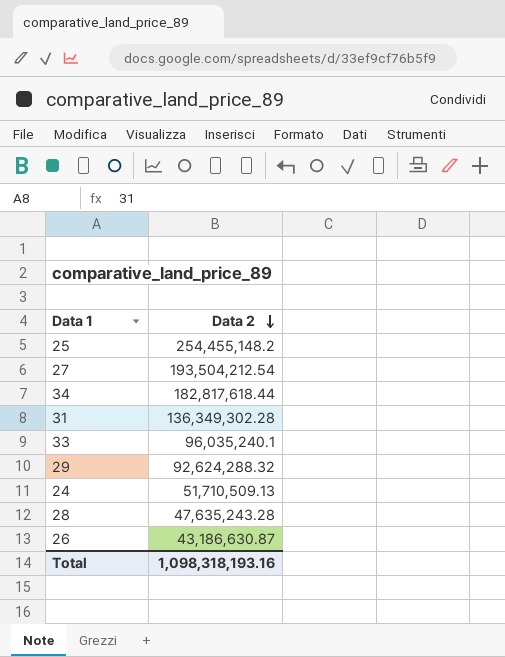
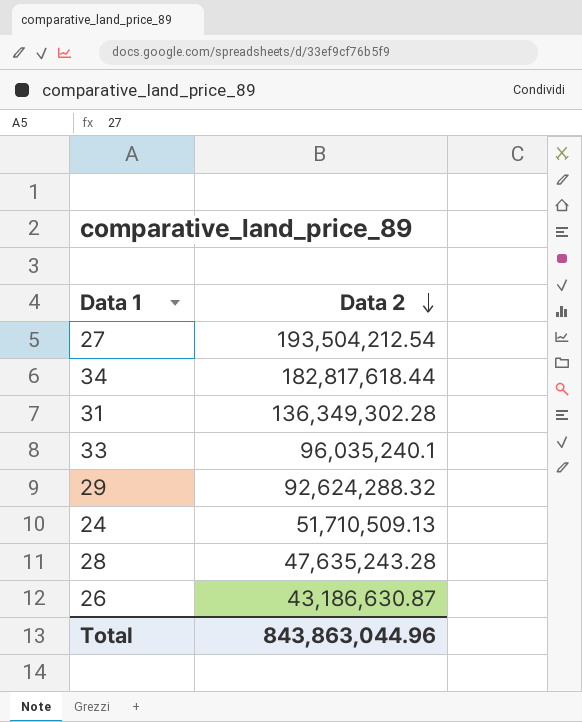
row 25: 254,455,148.2 -> none
Total | Data 2: 1,098,318,193.16 -> 843,863,044.96

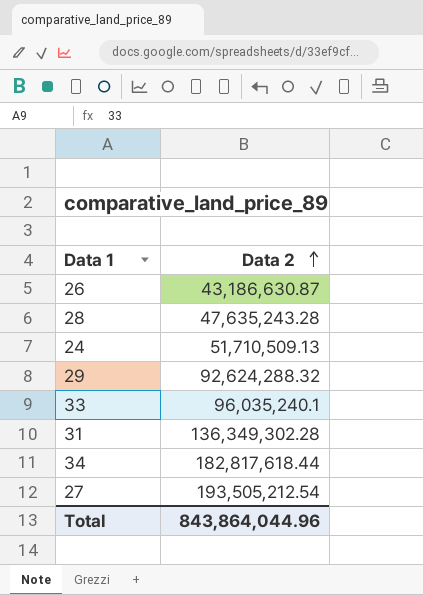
row order: Data 2 descending -> Data 2 ascending
27 | Data 2: 193,504,212.54 -> 193,505,212.54
Total | Data 2: 843,863,044.96 -> 843,864,044.96

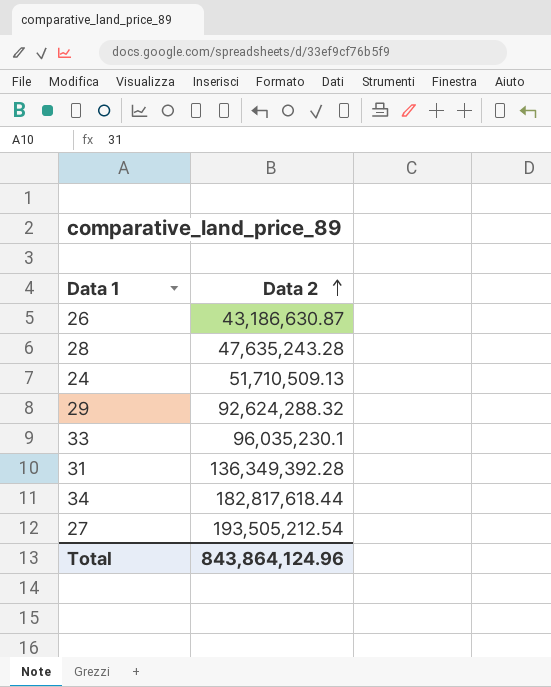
33 | Data 2: 96,035,240.1 -> 96,035,230.1
31 | Data 2: 136,349,302.28 -> 136,349,392.28
Total | Data 2: 843,864,044.96 -> 843,864,124.96

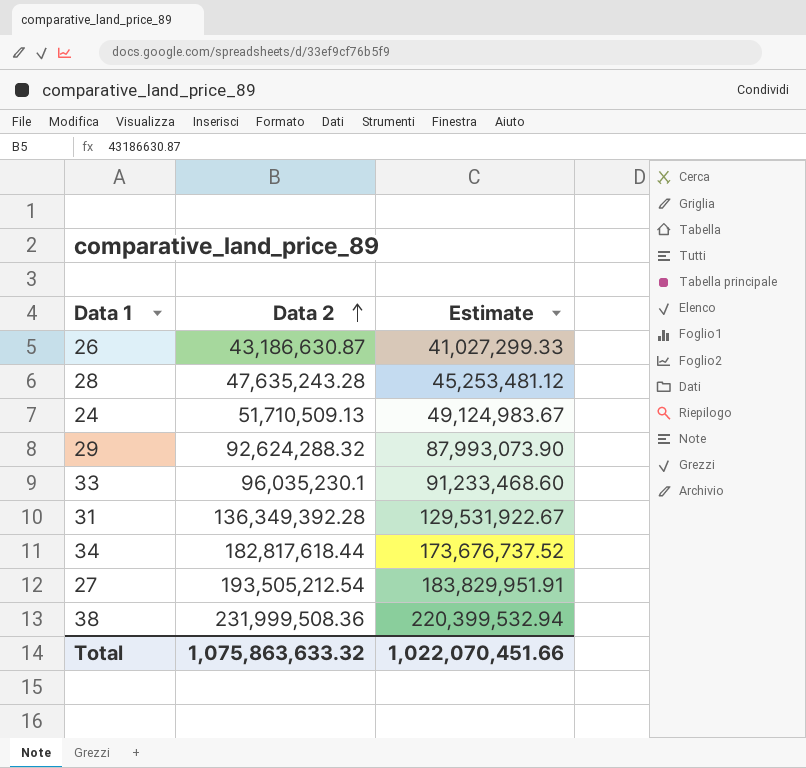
column Estimate | formula: none -> [Data 2] * 0.95
row 38: none -> 231,999,508.36 | 220,399,532.94
Total | Data 2: 843,864,124.96 -> 1,075,863,633.32

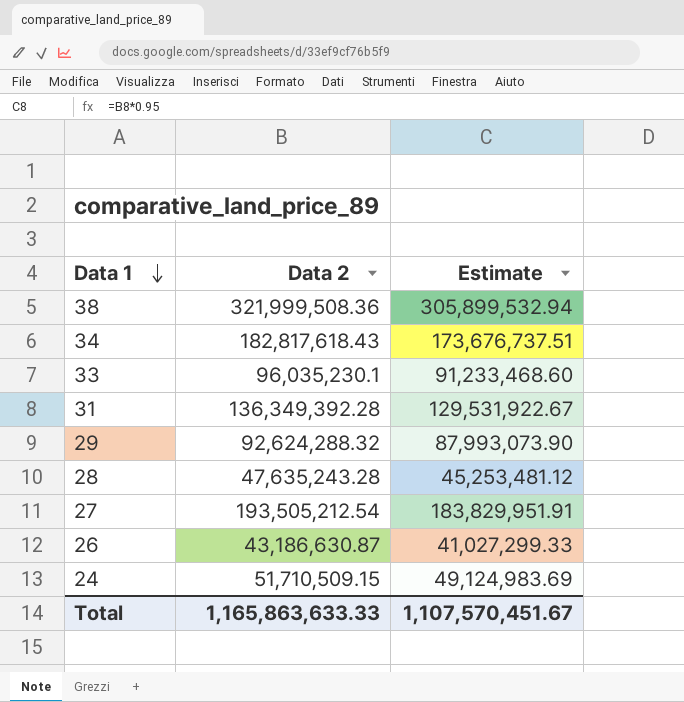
row order: Data 2 ascending -> Data 1 descending
38 | Data 2: 231,999,508.36 -> 321,999,508.36
38 | Estimate: 220,399,532.94 -> 305,899,532.94
34 | Data 2: 182,817,618.44 -> 182,817,618.43
34 | Estimate: 173,676,737.52 -> 173,676,737.51
24 | Data 2: 51,710,509.13 -> 51,710,509.15
24 | Estimate: 49,124,983.67 -> 49,124,983.69
Total | Data 2: 1,075,863,633.32 -> 1,165,863,633.33
Total | Estimate: 1,022,070,451.66 -> 1,107,570,451.67

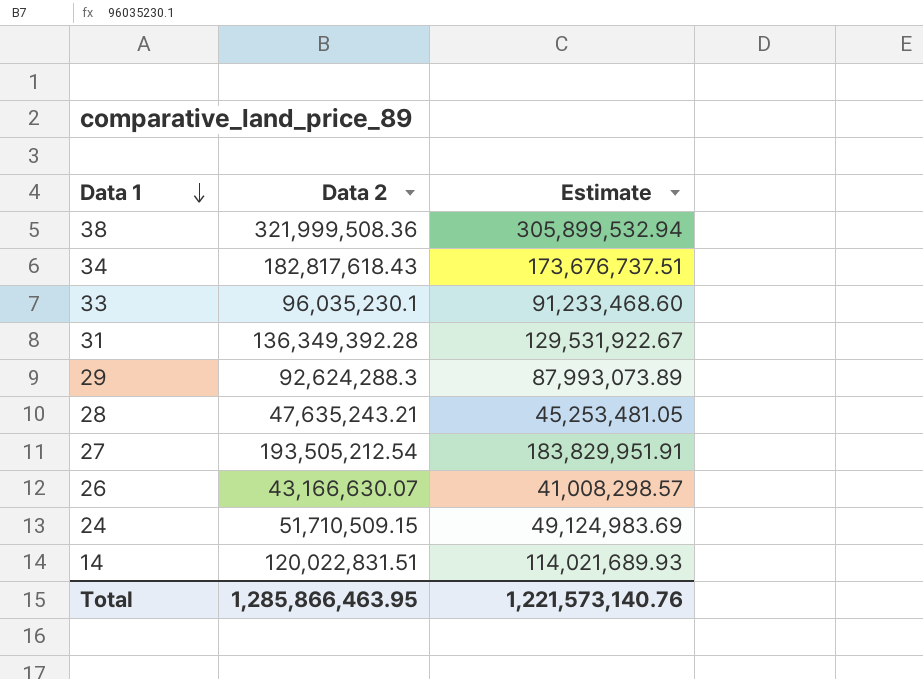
29 | Data 2: 92,624,288.32 -> 92,624,288.3
29 | Estimate: 87,993,073.90 -> 87,993,073.89
28 | Data 2: 47,635,243.28 -> 47,635,243.21
28 | Estimate: 45,253,481.12 -> 45,253,481.05
26 | Data 2: 43,186,630.87 -> 43,166,630.07
26 | Estimate: 41,027,299.33 -> 41,008,298.57
row 14: none -> 120,022,831.51 | 114,021,689.93
Total | Data 2: 1,165,863,633.33 -> 1,285,866,463.95
Total | Estimate: 1,107,570,451.67 -> 1,221,573,140.76

